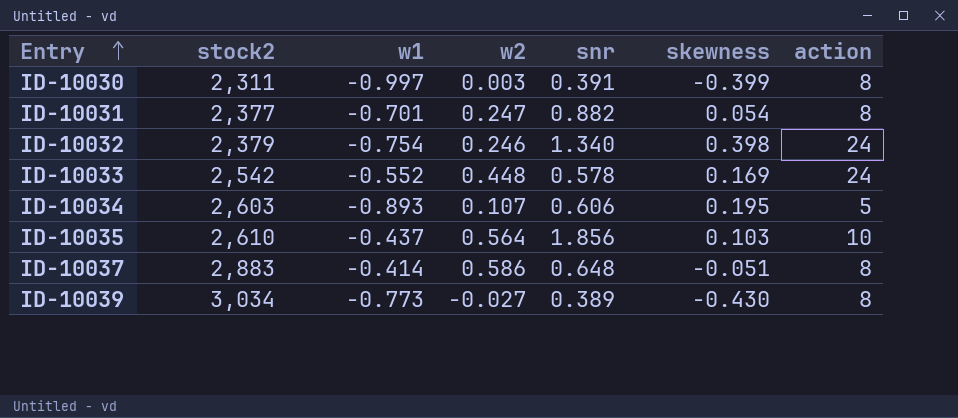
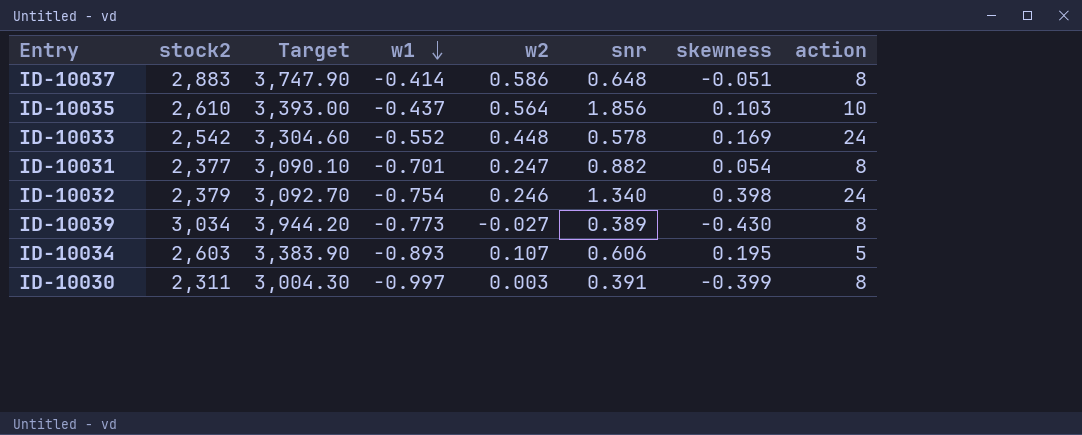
row order: Entry ascending -> w1 descending
column Target | formula: none -> [stock2] * 1.3

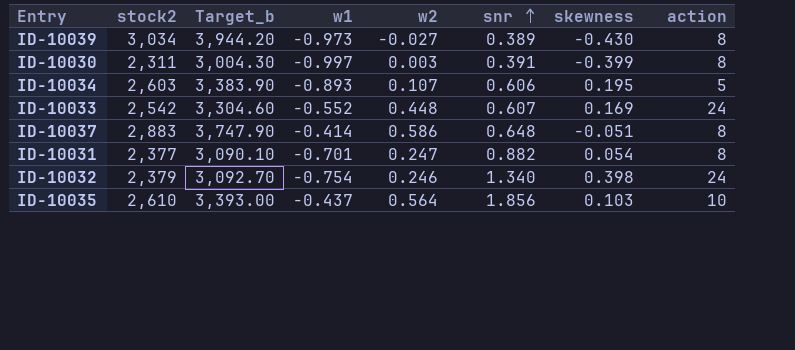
row order: w1 descending -> snr ascending
column name: Target -> Target_b
ID-10039 | w1: -0.773 -> -0.973
ID-10033 | snr: 0.578 -> 0.607

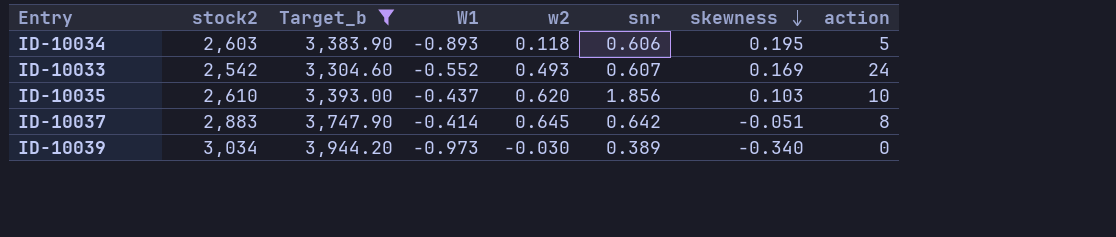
filter: none -> Target_b >= 3,304.60
row order: snr ascending -> skewness descending
column name: w1 -> W1
ID-10034 | w2: 0.107 -> 0.118
ID-10033 | w2: 0.448 -> 0.493
ID-10035 | w2: 0.564 -> 0.620
ID-10037 | w2: 0.586 -> 0.645
ID-10037 | snr: 0.648 -> 0.642
ID-10039 | w2: -0.027 -> -0.030
ID-10039 | skewness: -0.430 -> -0.340
ID-10039 | action: 8 -> 0

